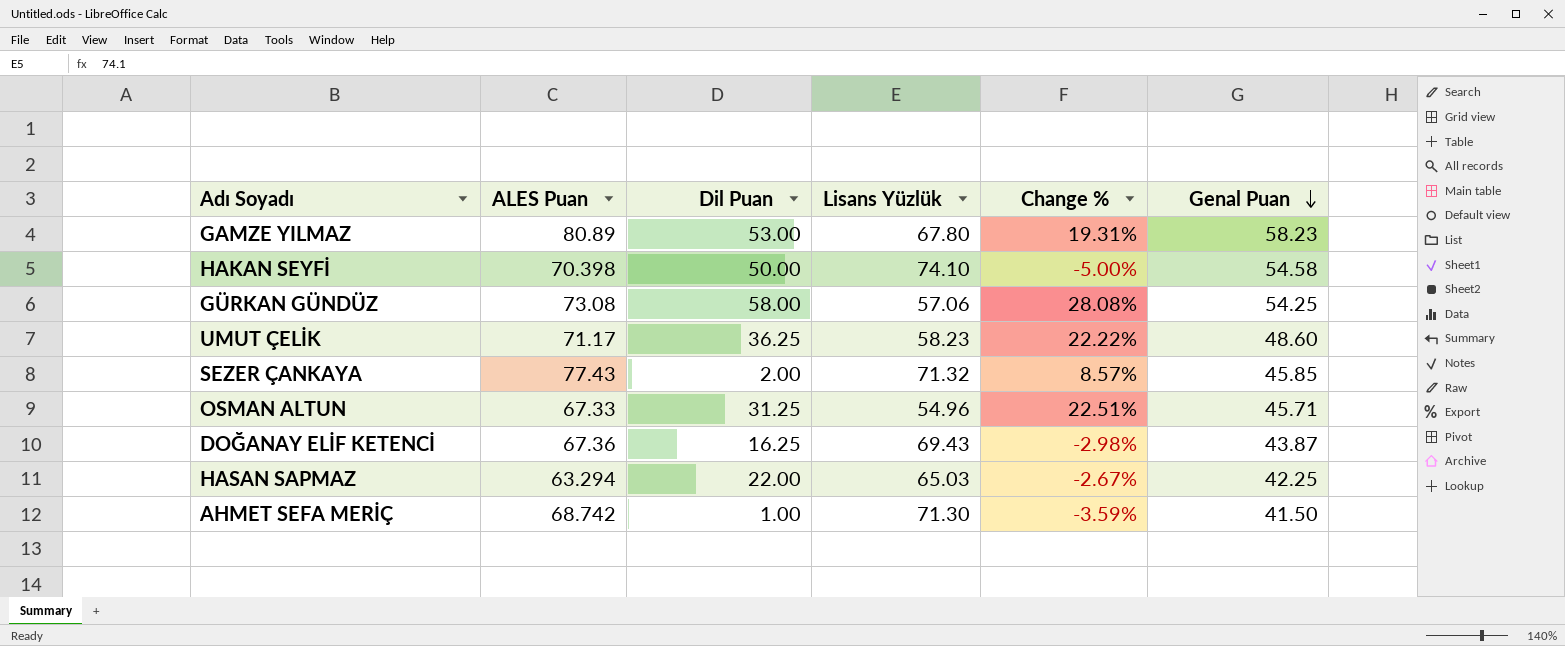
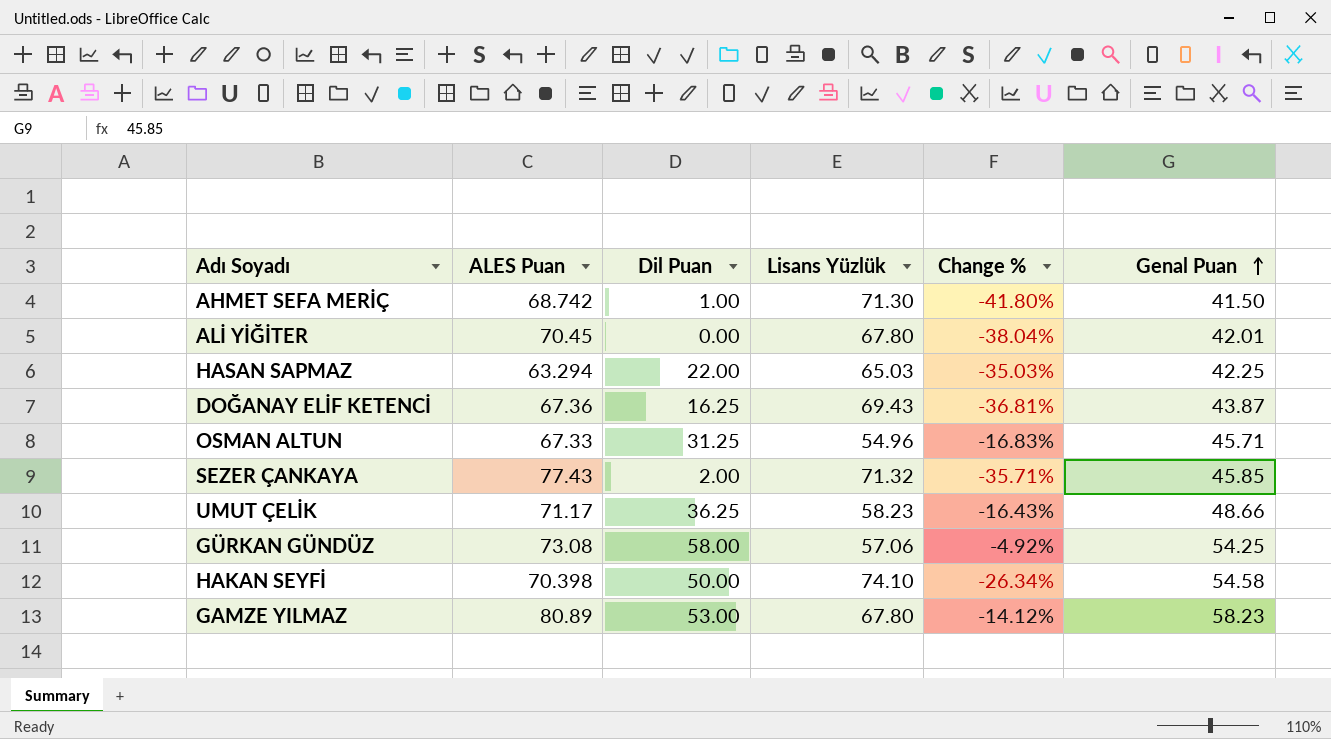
row order: Genal Puan descending -> Genal Puan ascending
column Change % | formula: ([ALES Puan] - [Lisans Yüzlük]) / [Lisans Yüzlük] -> ([Genal Puan] - [Lisans Yüzlük]) / [Lisans Yüzlük]
row ALİ YİĞİTER: none -> 70.45 | 0.00 | 67.80 | -38.04% | 42.01
UMUT ÇELİK | Genal Puan: 48.60 -> 48.66

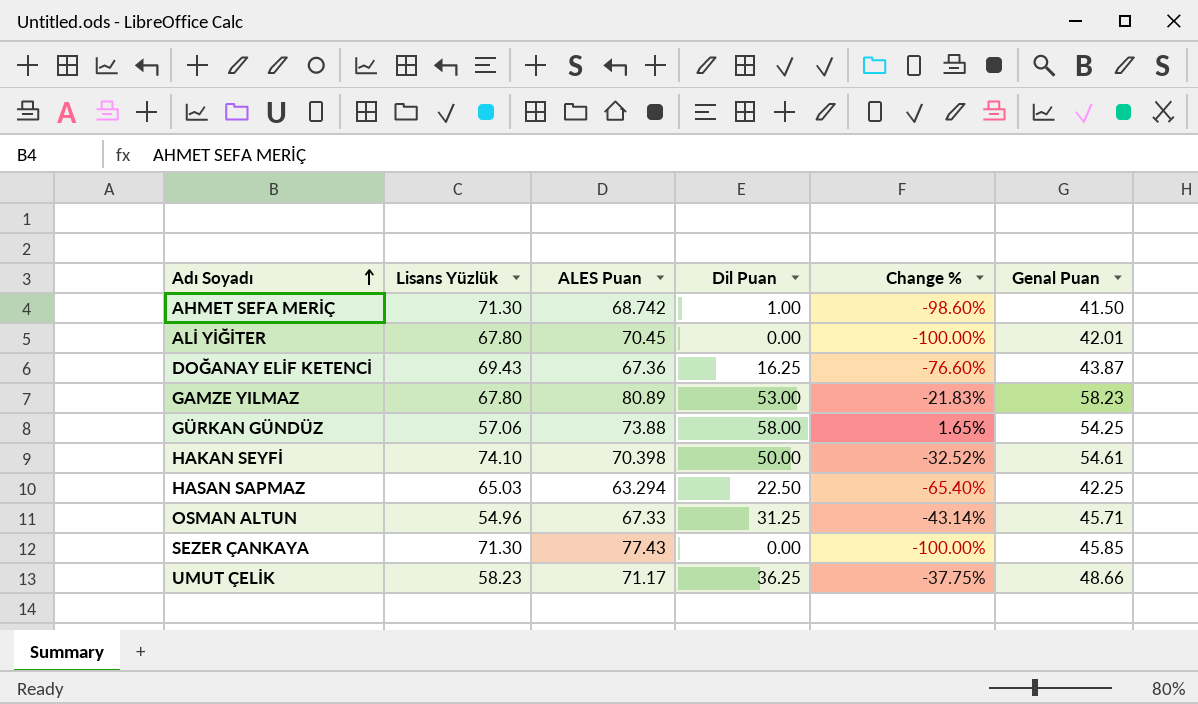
row order: Genal Puan ascending -> Adı Soyadı ascending
column Lisans Yüzlük | position: 4 -> 2
column Change % | formula: ([Genal Puan] - [Lisans Yüzlük]) / [Lisans Yüzlük] -> ([Dil Puan] - [Lisans Yüzlük]) / [Lisans Yüzlük]
GÜRKAN GÜNDÜZ | ALES Puan: 73.08 -> 73.88
HAKAN SEYFİ | Genal Puan: 54.58 -> 54.61
HASAN SAPMAZ | Dil Puan: 22.00 -> 22.50
SEZER ÇANKAYA | Lisans Yüzlük: 71.32 -> 71.30
SEZER ÇANKAYA | Dil Puan: 2.00 -> 0.00

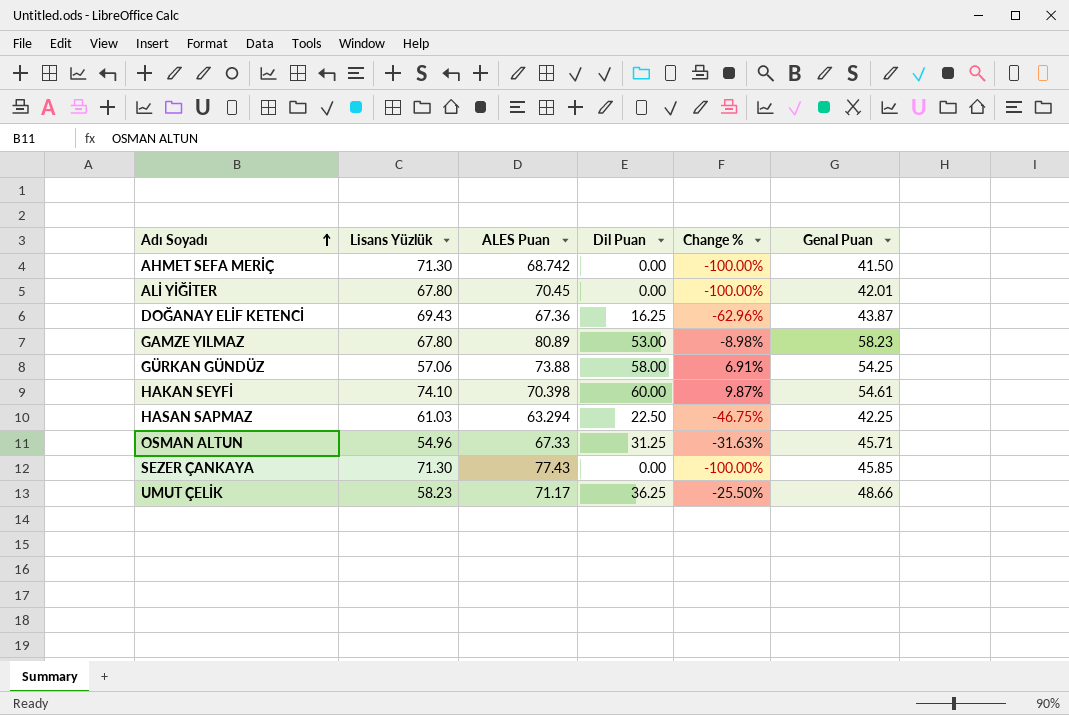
column Change % | formula: ([Dil Puan] - [Lisans Yüzlük]) / [Lisans Yüzlük] -> ([Dil Puan] - [Genal Puan]) / [Genal Puan]
AHMET SEFA MERİÇ | Dil Puan: 1.00 -> 0.00
HAKAN SEYFİ | Dil Puan: 50.00 -> 60.00
HASAN SAPMAZ | Lisans Yüzlük: 65.03 -> 61.03

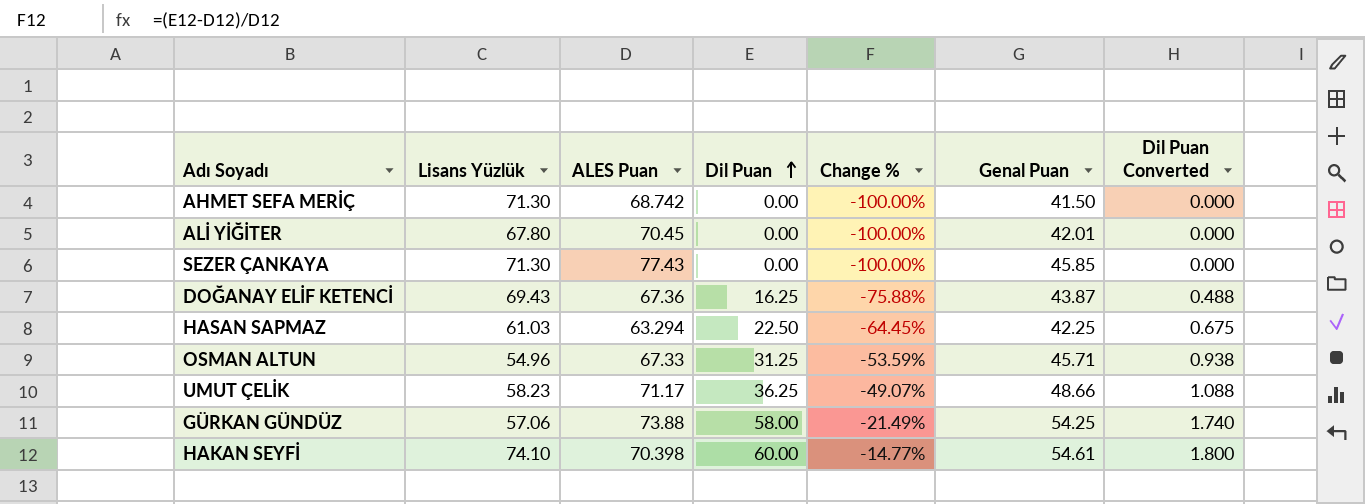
row order: Adı Soyadı ascending -> Dil Puan ascending
column Change % | formula: ([Dil Puan] - [Genal Puan]) / [Genal Puan] -> ([Dil Puan] - [ALES Puan]) / [ALES Puan]
column Dil Puan Converted | formula: none -> [Dil Puan] * 0.03
row GAMZE YILMAZ: 67.80 | 80.89 | 53.00 | -8.98% | 58.23 -> none

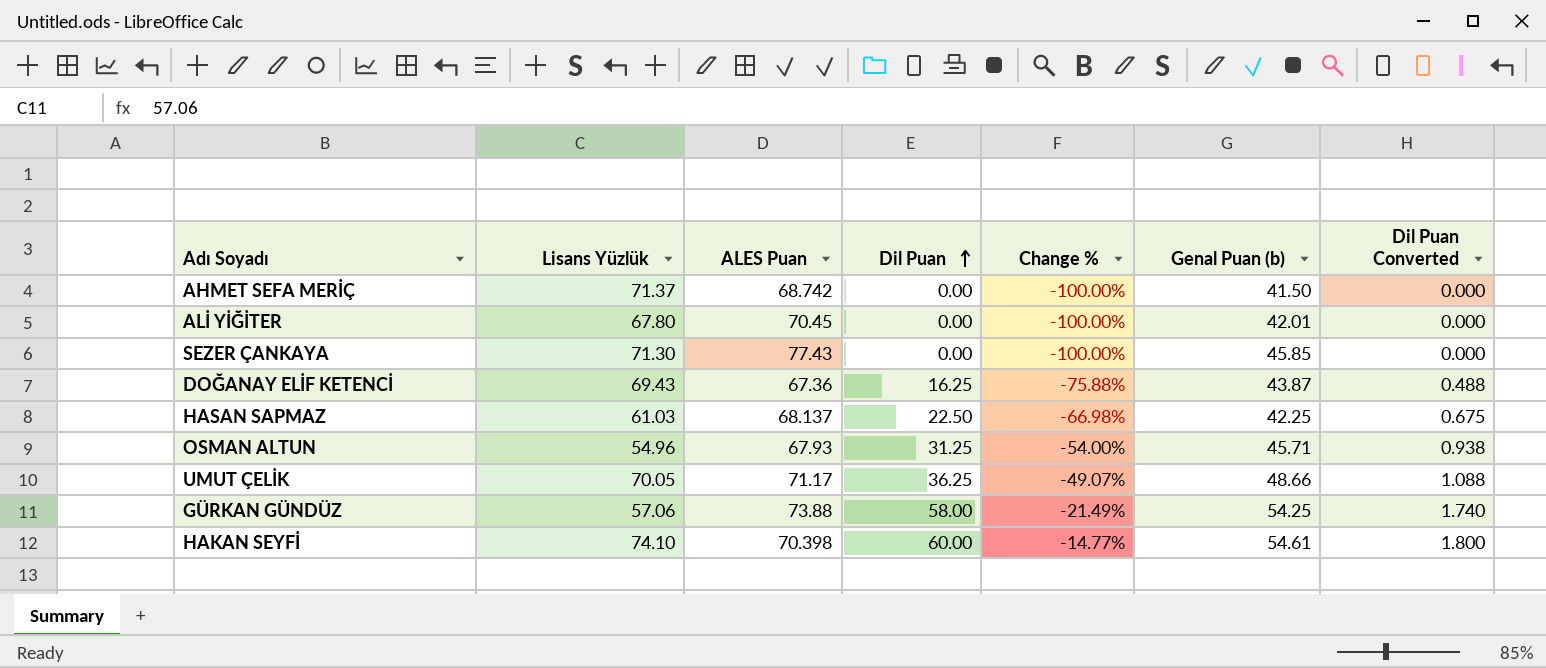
column name: Genal Puan -> Genal Puan (b)
AHMET SEFA MERİÇ | Lisans Yüzlük: 71.30 -> 71.37
HASAN SAPMAZ | ALES Puan: 63.294 -> 68.137
HASAN SAPMAZ | Change %: -64.45% -> -66.98%
OSMAN ALTUN | ALES Puan: 67.33 -> 67.93
OSMAN ALTUN | Change %: -53.59% -> -54.00%
UMUT ÇELİK | Lisans Yüzlük: 58.23 -> 70.05

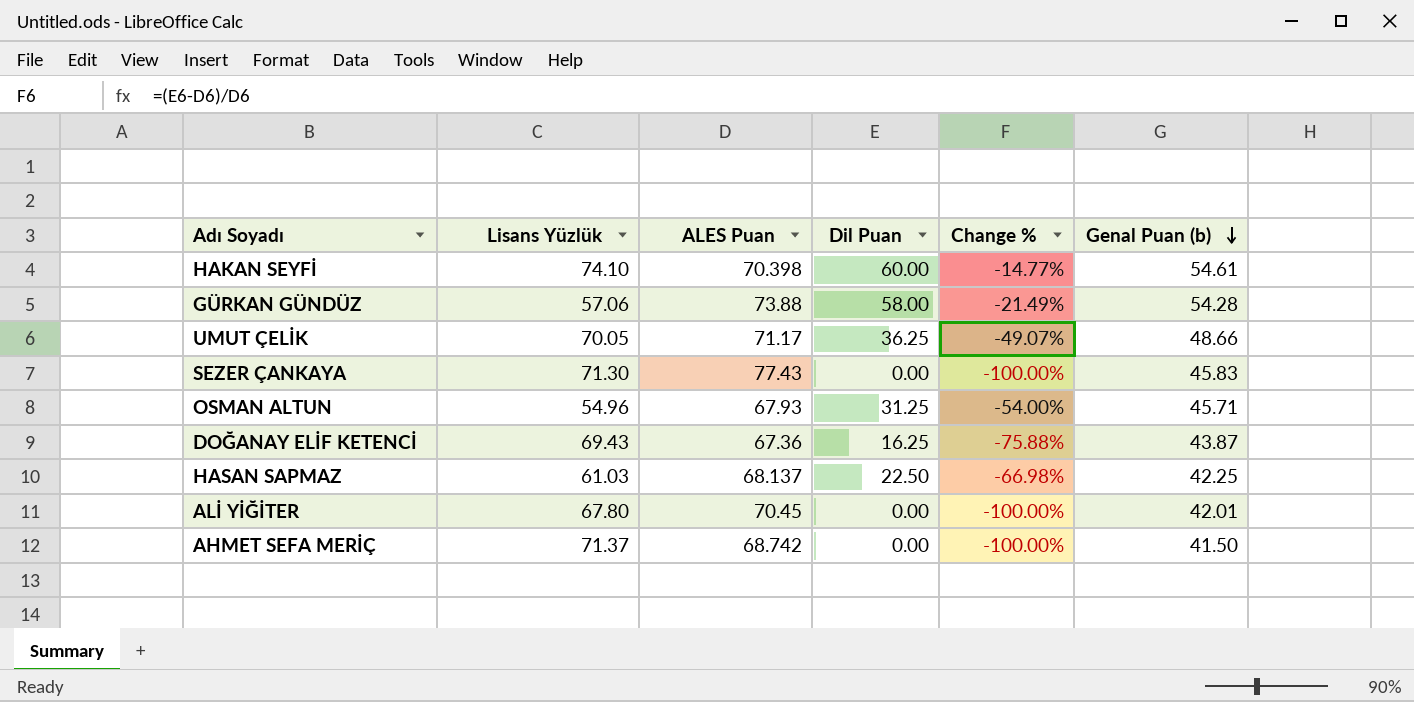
row order: Dil Puan ascending -> Genal Puan (b) descending
column Dil Puan Converted | formula: [Dil Puan] * 0.03 -> none
GÜRKAN GÜNDÜZ | Genal Puan (b): 54.25 -> 54.28
SEZER ÇANKAYA | Genal Puan (b): 45.85 -> 45.83

